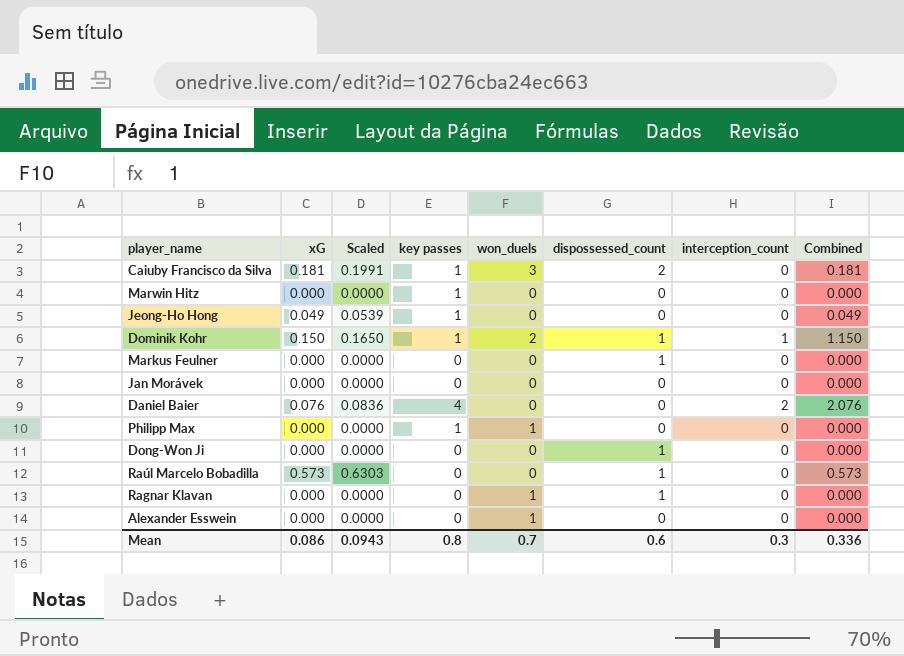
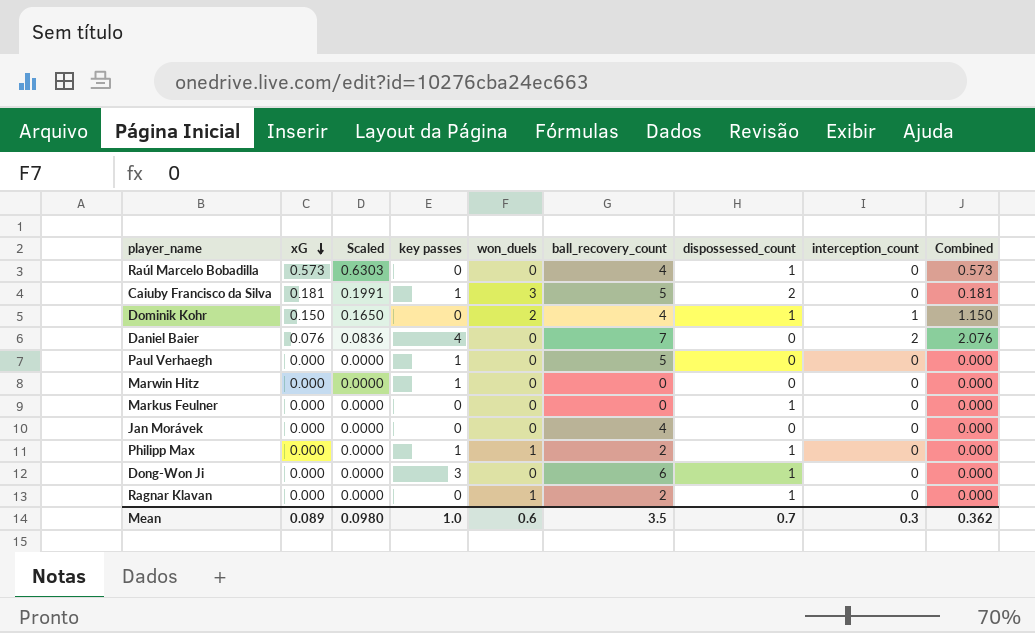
row order: none -> xG descending
column ball_recovery_count | position: none -> 6
row Jeong-Ho Hong: 0.049 | 0.0539 | 1 | 0 | 0 | 0 | 0.049 -> none
row Alexander Esswein: 0.000 | 0.0000 | 0 | 1 | 0 | 0 | 0.000 -> none
Dominik Kohr | key passes: 1 -> 0
row Paul Verhaegh: none -> 0.000 | 0.0000 | 1 | 0 | 5 | 0 | 0 | 0.000
Philipp Max | dispossessed_count: 0 -> 1
Dong-Won Ji | key passes: 0 -> 3
Mean | xG: 0.086 -> 0.089
Mean | Scaled: 0.0943 -> 0.0980
Mean | key passes: 0.8 -> 1.0
Mean | won_duels: 0.7 -> 0.6
Mean | dispossessed_count: 0.6 -> 0.7
Mean | Combined: 0.336 -> 0.362

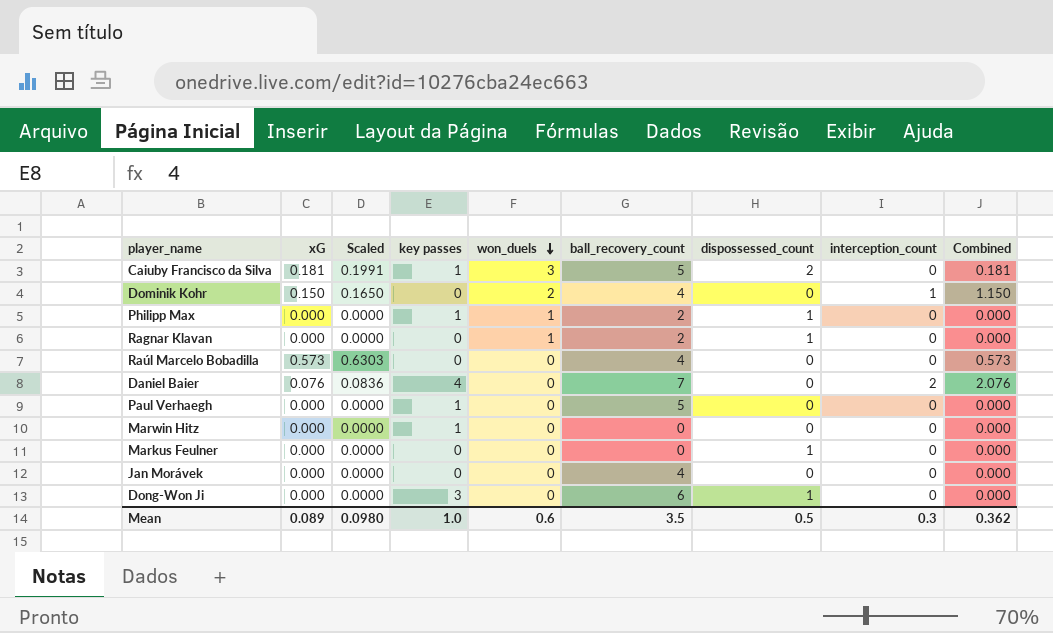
row order: xG descending -> won_duels descending
Dominik Kohr | dispossessed_count: 1 -> 0
Raúl Marcelo Bobadilla | dispossessed_count: 1 -> 0
Mean | dispossessed_count: 0.7 -> 0.5

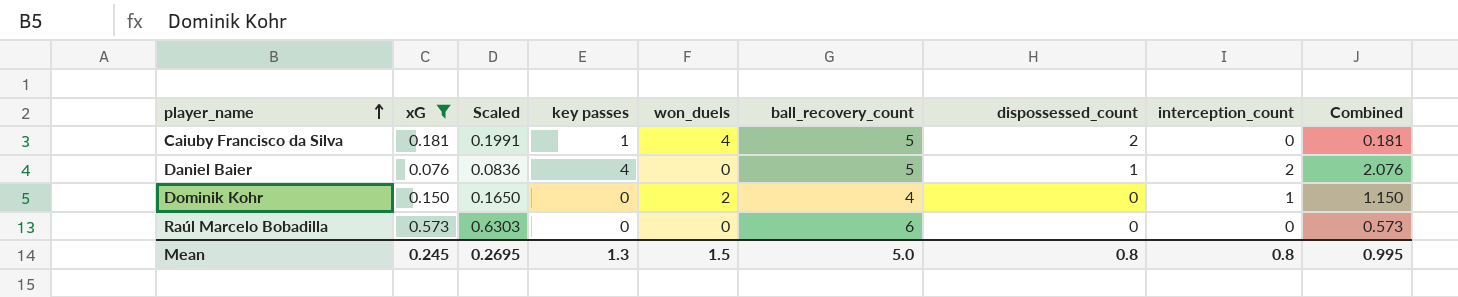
filter: none -> xG != 0.000
row order: won_duels descending -> player_name ascending
Caiuby Francisco da Silva | won_duels: 3 -> 4
Daniel Baier | ball_recovery_count: 7 -> 5
Daniel Baier | dispossessed_count: 0 -> 1
Raúl Marcelo Bobadilla | ball_recovery_count: 4 -> 6
Mean | xG: 0.089 -> 0.245
Mean | Scaled: 0.0980 -> 0.2695
Mean | key passes: 1.0 -> 1.3
Mean | won_duels: 0.6 -> 1.5
Mean | ball_recovery_count: 3.5 -> 5.0
Mean | dispossessed_count: 0.5 -> 0.8
Mean | interception_count: 0.3 -> 0.8
Mean | Combined: 0.362 -> 0.995

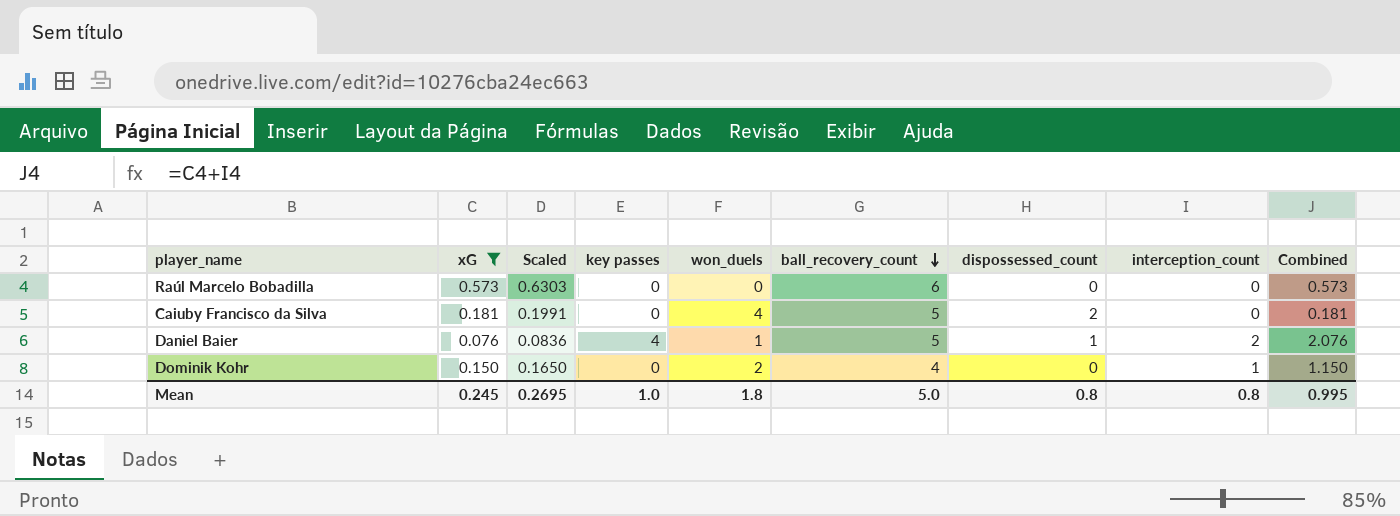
row order: player_name ascending -> ball_recovery_count descending
Caiuby Francisco da Silva | key passes: 1 -> 0
Daniel Baier | won_duels: 0 -> 1
Mean | key passes: 1.3 -> 1.0
Mean | won_duels: 1.5 -> 1.8

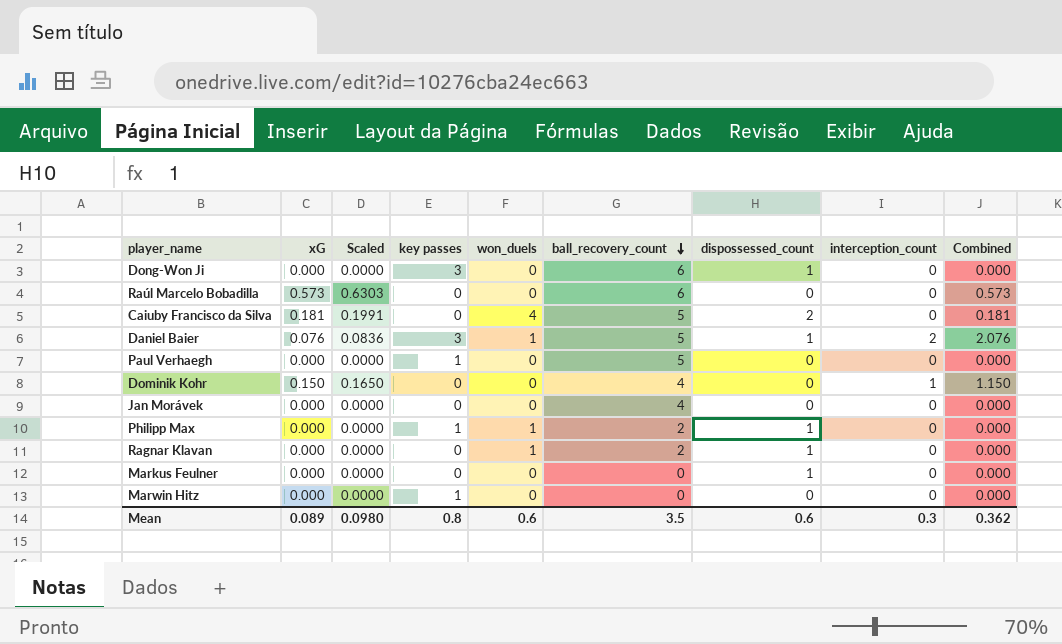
filter: xG != 0.000 -> none
Daniel Baier | key passes: 4 -> 3
Dominik Kohr | won_duels: 2 -> 0
Mean | xG: 0.245 -> 0.089
Mean | Scaled: 0.2695 -> 0.0980
Mean | key passes: 1.0 -> 0.8
Mean | won_duels: 1.8 -> 0.6
Mean | ball_recovery_count: 5.0 -> 3.5
Mean | dispossessed_count: 0.8 -> 0.6
Mean | interception_count: 0.8 -> 0.3
Mean | Combined: 0.995 -> 0.362

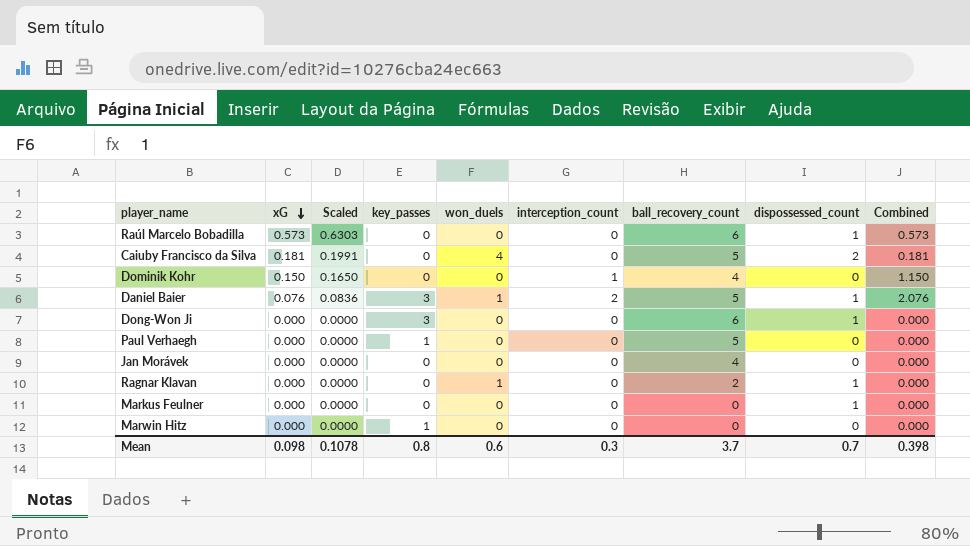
row order: ball_recovery_count descending -> xG descending
column name: key passes -> key_passes
column interception_count | position: 8 -> 6
row Philipp Max: 0.000 | 0.0000 | 1 | 1 | 2 | 1 | 0 | 0.000 -> none
Raúl Marcelo Bobadilla | dispossessed_count: 0 -> 1
Mean | xG: 0.089 -> 0.098
Mean | Scaled: 0.0980 -> 0.1078
Mean | ball_recovery_count: 3.5 -> 3.7
Mean | dispossessed_count: 0.6 -> 0.7
Mean | Combined: 0.362 -> 0.398

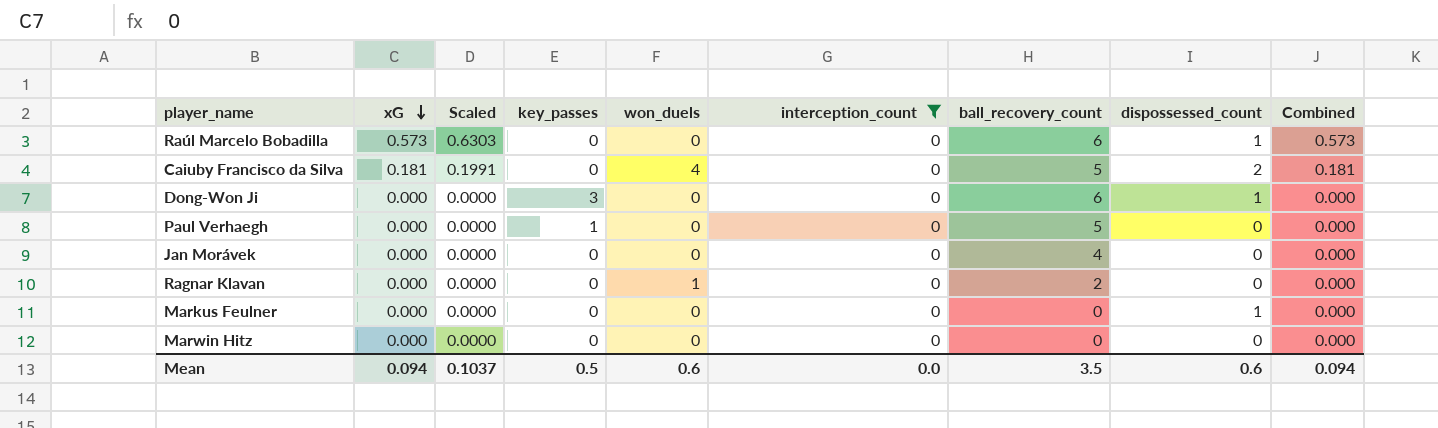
filter: none -> interception_count = 0
Ragnar Klavan | dispossessed_count: 1 -> 0
Marwin Hitz | key_passes: 1 -> 0
Mean | xG: 0.098 -> 0.094
Mean | Scaled: 0.1078 -> 0.1037
Mean | key_passes: 0.8 -> 0.5
Mean | interception_count: 0.3 -> 0.0
Mean | ball_recovery_count: 3.7 -> 3.5
Mean | dispossessed_count: 0.7 -> 0.6
Mean | Combined: 0.398 -> 0.094

